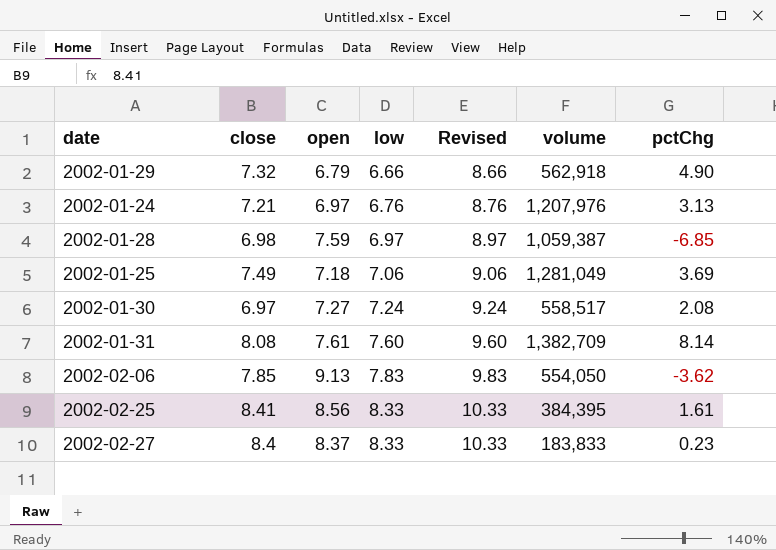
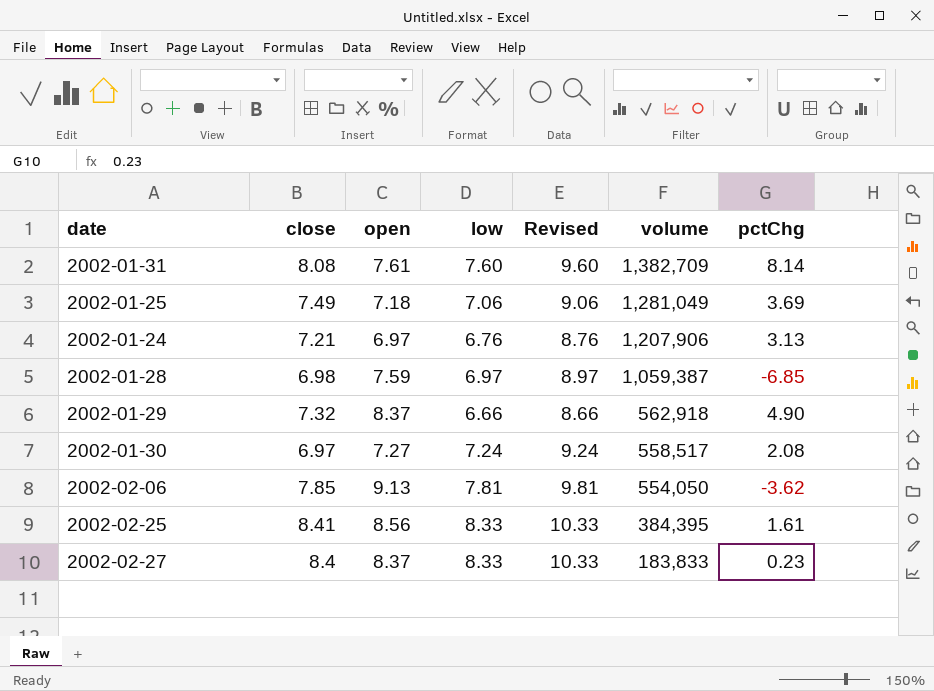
row order: low ascending -> volume descending
2002-01-24 | volume: 1,207,976 -> 1,207,906
2002-01-29 | open: 6.79 -> 8.37
2002-02-06 | low: 7.83 -> 7.81
2002-02-06 | Revised: 9.83 -> 9.81

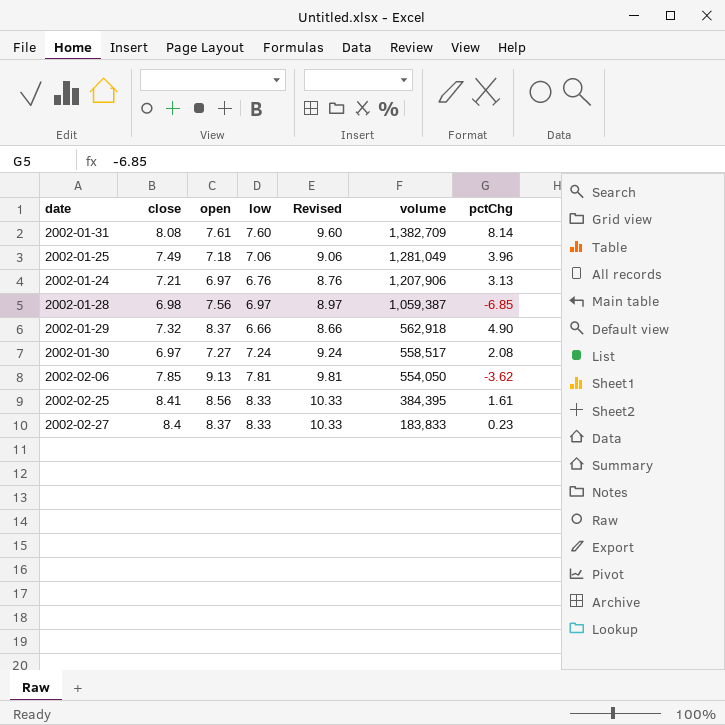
2002-01-25 | pctChg: 3.69 -> 3.96
2002-01-28 | open: 7.59 -> 7.56

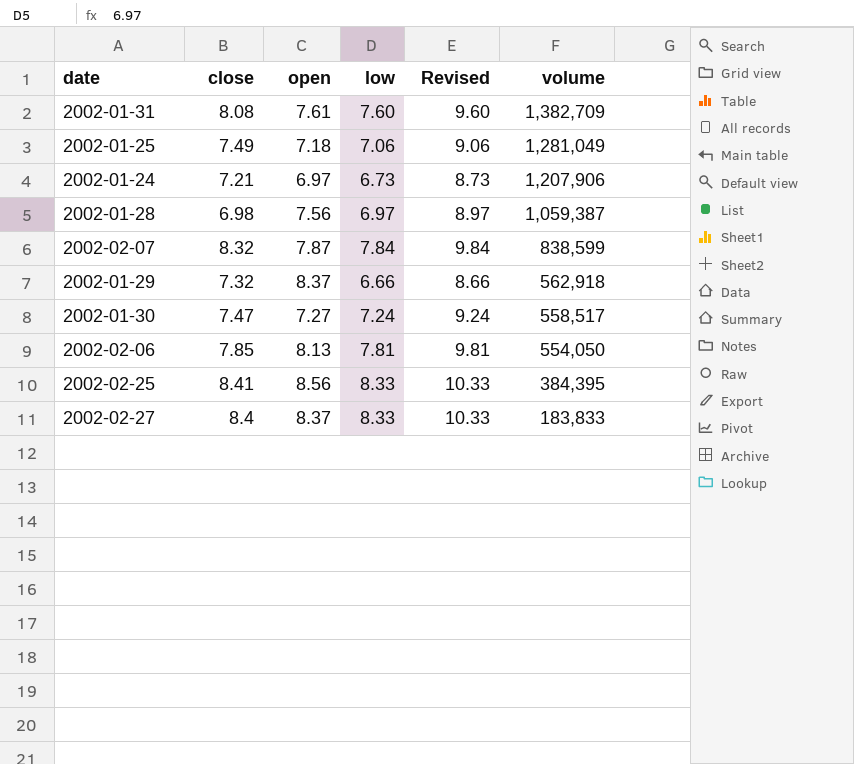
column pctChg | position: 7 -> none
2002-01-24 | low: 6.76 -> 6.73
2002-01-24 | Revised: 8.76 -> 8.73
row 2002-02-07: none -> 8.32 | 7.87 | 7.84 | 9.84 | 838,599
2002-01-30 | close: 6.97 -> 7.47
2002-02-06 | open: 9.13 -> 8.13

